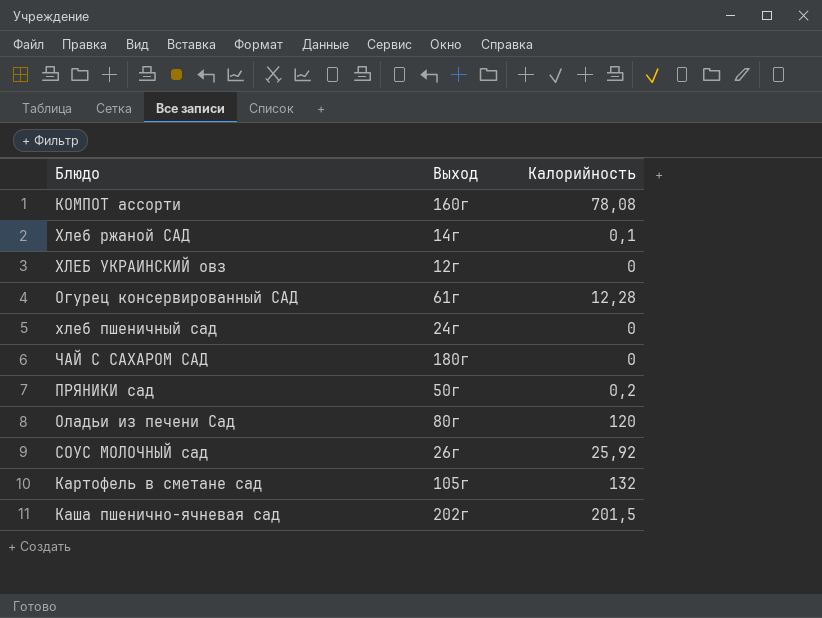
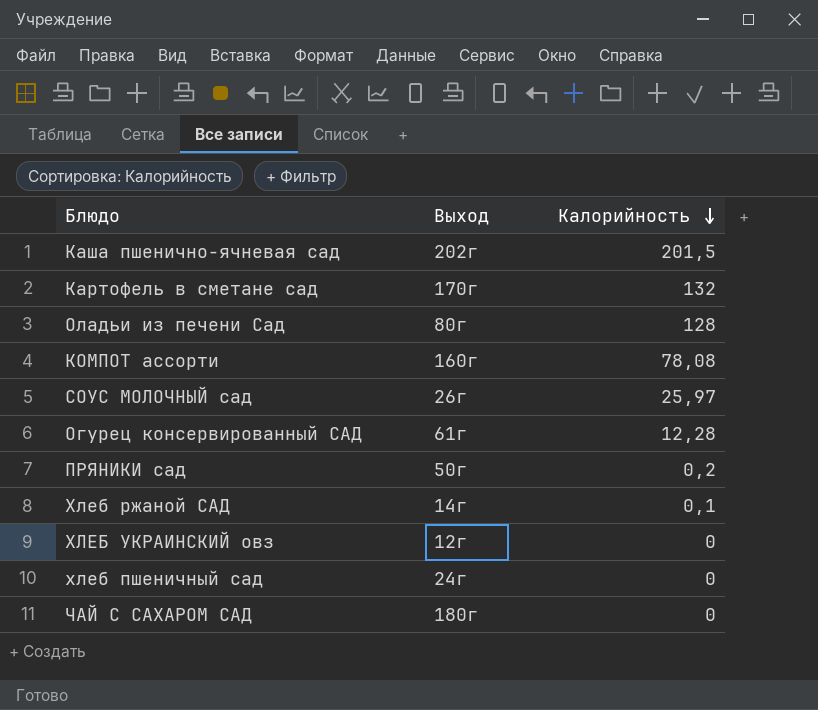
row order: none -> Калорийность descending
Картофель в сметане сад | Выход: 105г -> 170г
Оладьи из печени Сад | Калорийность: 120 -> 128
СОУС МОЛОЧНЫЙ сад | Калорийность: 25,92 -> 25,97

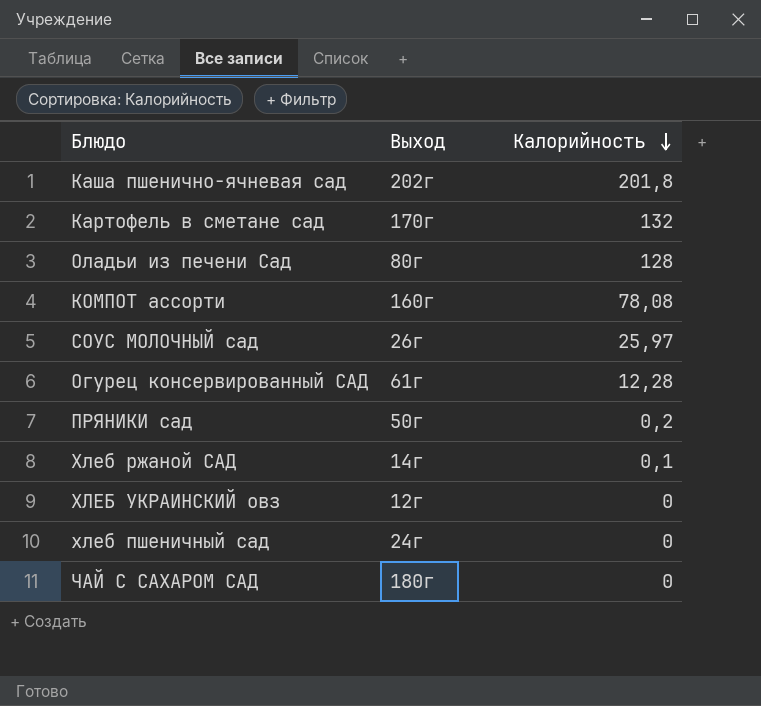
Каша пшенично-ячневая сад | Калорийность: 201,5 -> 201,8

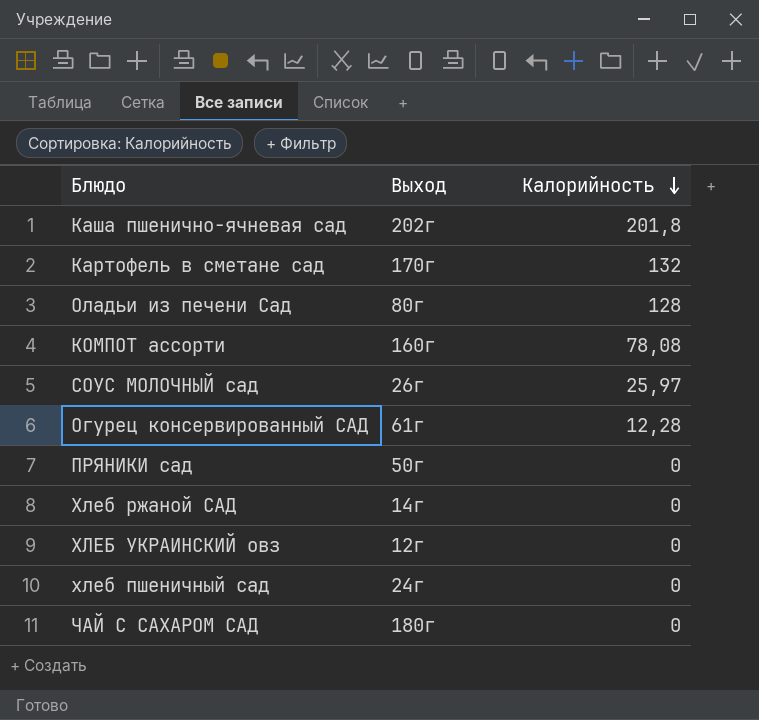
ПРЯНИКИ сад | Калорийность: 0,2 -> 0
Хлеб ржаной САД | Калорийность: 0,1 -> 0

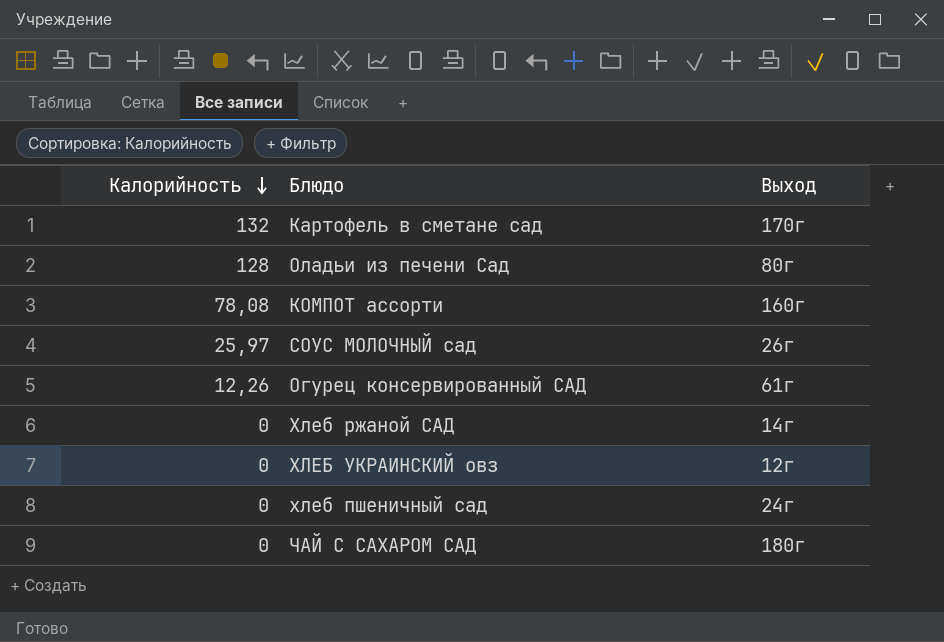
column Калорийность | position: 3 -> 1
row Каша пшенично-ячневая сад: 202г | 201,8 -> none
row ПРЯНИКИ сад: 50г | 0 -> none
Огурец консервированный САД | Калорийность: 12,28 -> 12,26

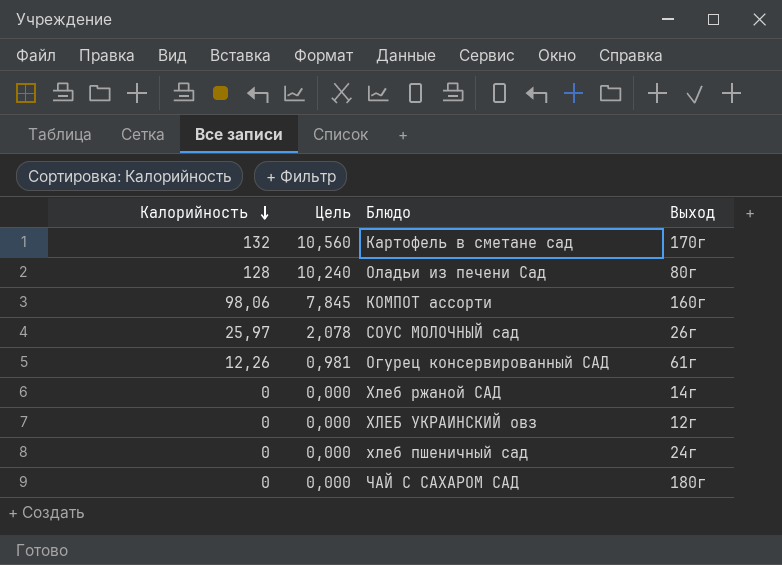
column Цель | formula: none -> [Калорийность] * 0,08
КОМПОТ ассорти | Калорийность: 78,08 -> 98,06

